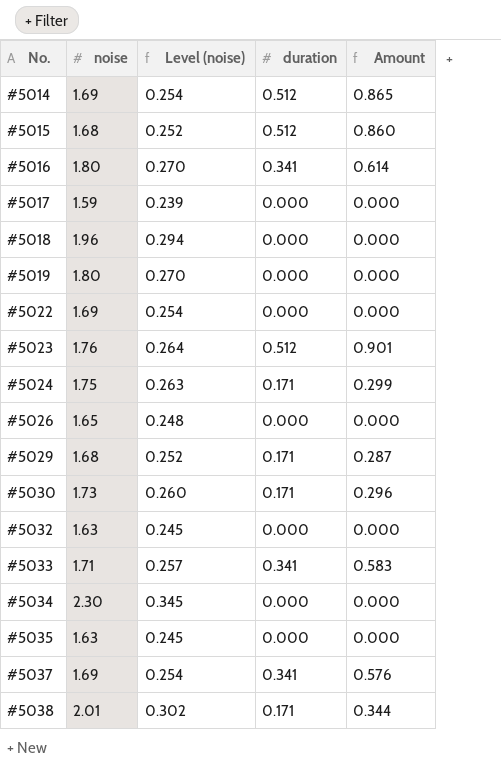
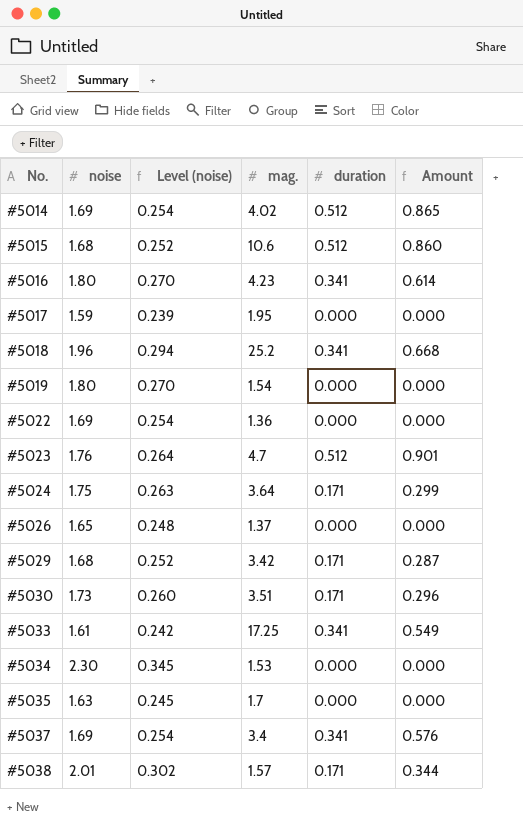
column mag. | position: none -> 4
row #5032: 1.63 | 0.245 | 0.000 | 0.000 -> none
#5018 | duration: 0.000 -> 0.341
#5018 | Amount: 0.000 -> 0.668
#5033 | noise: 1.71 -> 1.61
#5033 | Level (noise): 0.257 -> 0.242
#5033 | Amount: 0.583 -> 0.549

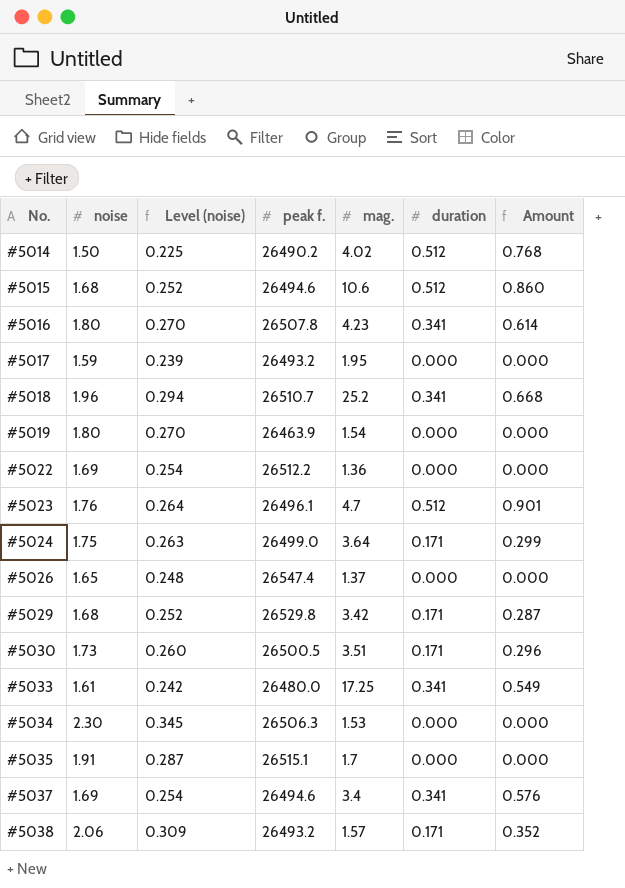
column peak f. | position: none -> 4
#5014 | noise: 1.69 -> 1.50
#5014 | Level (noise): 0.254 -> 0.225
#5014 | Amount: 0.865 -> 0.768
#5035 | noise: 1.63 -> 1.91
#5035 | Level (noise): 0.245 -> 0.287
#5038 | noise: 2.01 -> 2.06
#5038 | Level (noise): 0.302 -> 0.309
#5038 | Amount: 0.344 -> 0.352

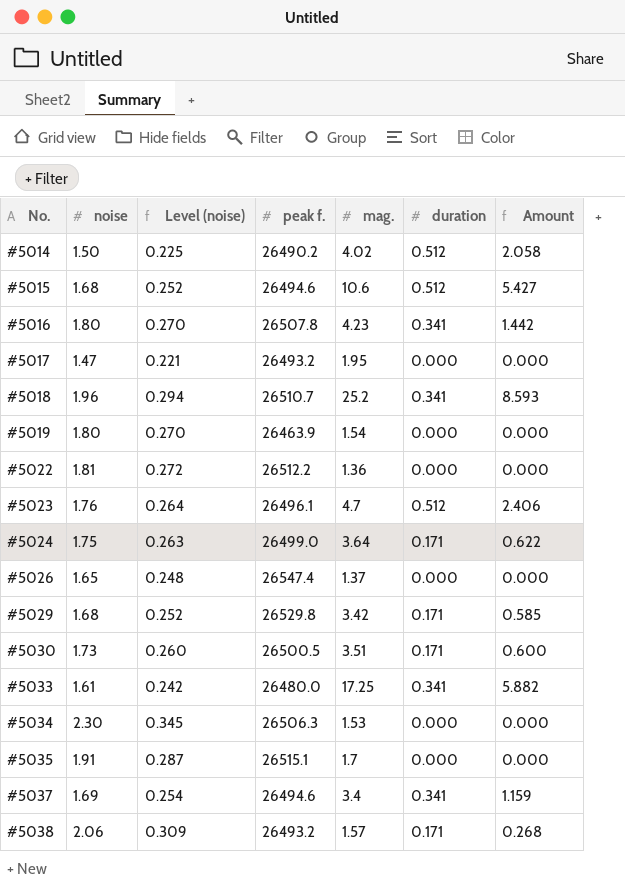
column Amount | formula: [noise] * [duration] -> [mag.] * [duration]
#5017 | noise: 1.59 -> 1.47
#5017 | Level (noise): 0.239 -> 0.221
#5022 | noise: 1.69 -> 1.81
#5022 | Level (noise): 0.254 -> 0.272

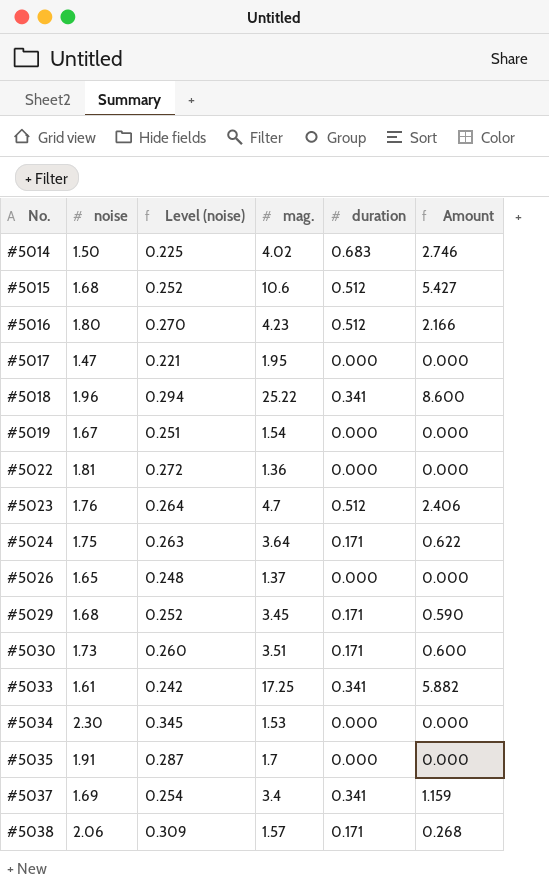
column peak f. | position: 4 -> none
#5014 | duration: 0.512 -> 0.683
#5014 | Amount: 2.058 -> 2.746
#5016 | duration: 0.341 -> 0.512
#5016 | Amount: 1.442 -> 2.166
#5018 | mag.: 25.2 -> 25.22
#5018 | Amount: 8.593 -> 8.600
#5019 | noise: 1.80 -> 1.67
#5019 | Level (noise): 0.270 -> 0.251
#5029 | mag.: 3.42 -> 3.45
#5029 | Amount: 0.585 -> 0.590

